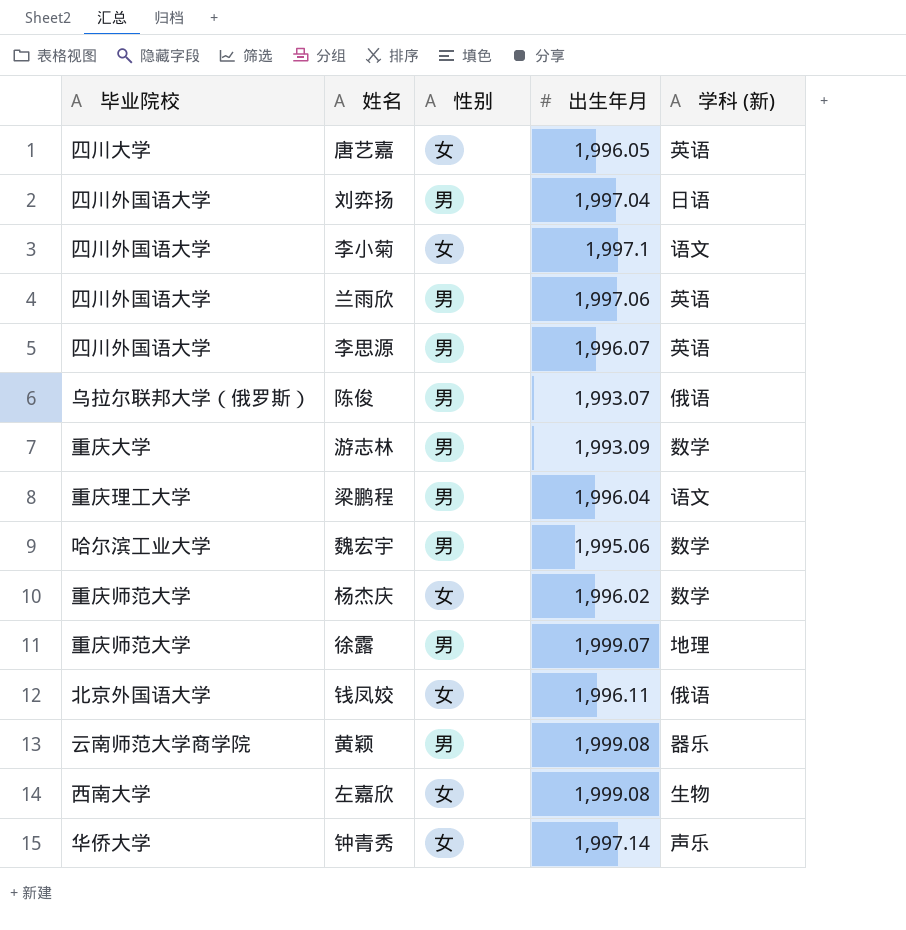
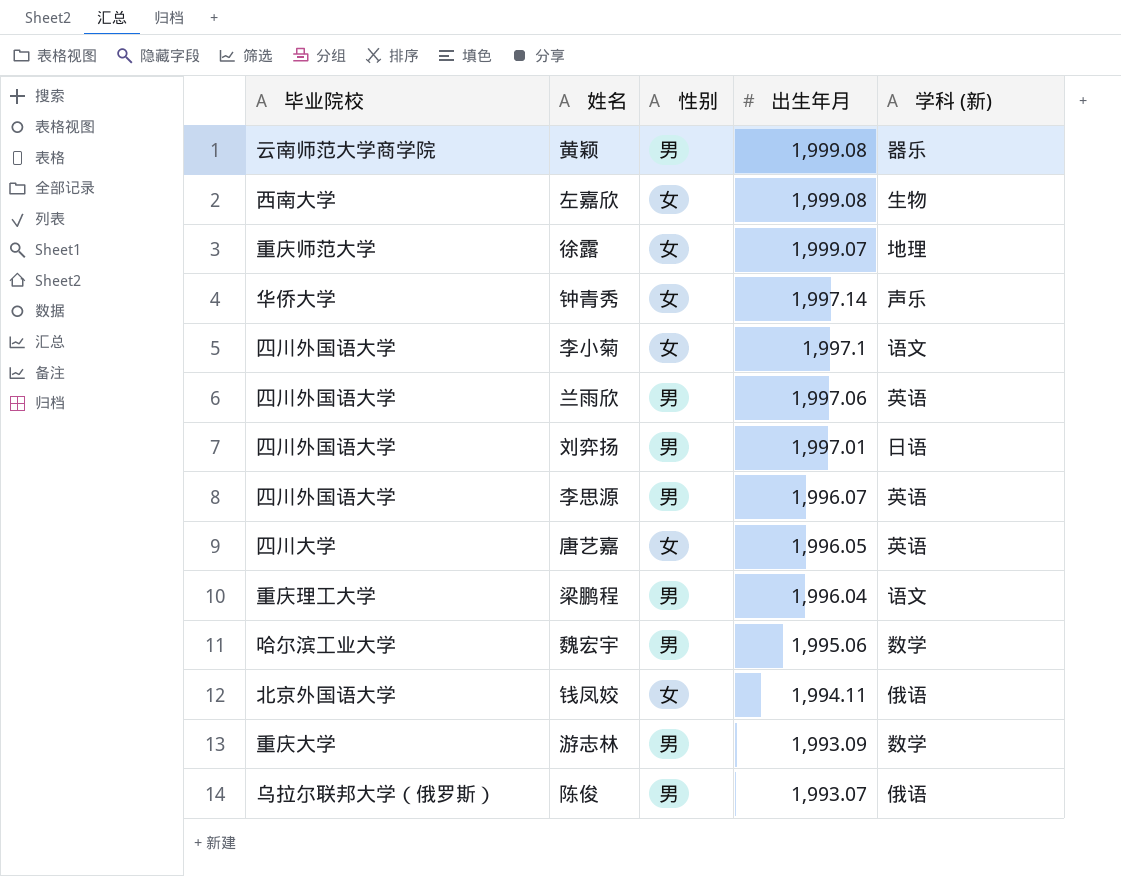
row order: none -> 出生年月 descending
row 杨杰庆: 重庆师范大学 | 女 | 1,996.02 | 数学 -> none
徐露 | 性别: 男 -> 女
刘弈扬 | 出生年月: 1,997.04 -> 1,997.01
钱凤姣 | 出生年月: 1,996.11 -> 1,994.11

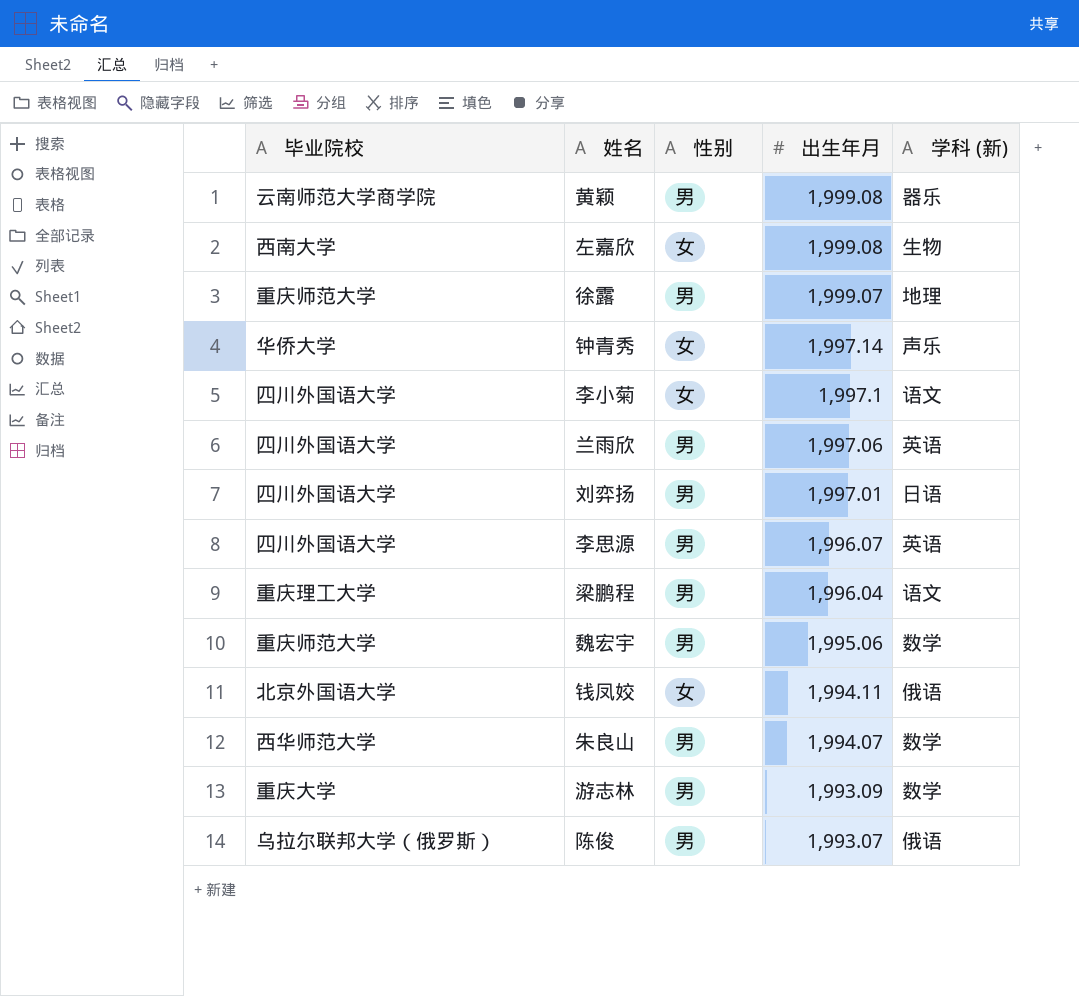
row 唐艺嘉: 四川大学 | 女 | 1,996.05 | 英语 -> none
徐露 | 性别: 女 -> 男
魏宏宇 | 毕业院校: 哈尔滨工业大学 -> 重庆师范大学
row 朱良山: none -> 西华师范大学 | 男 | 1,994.07 | 数学

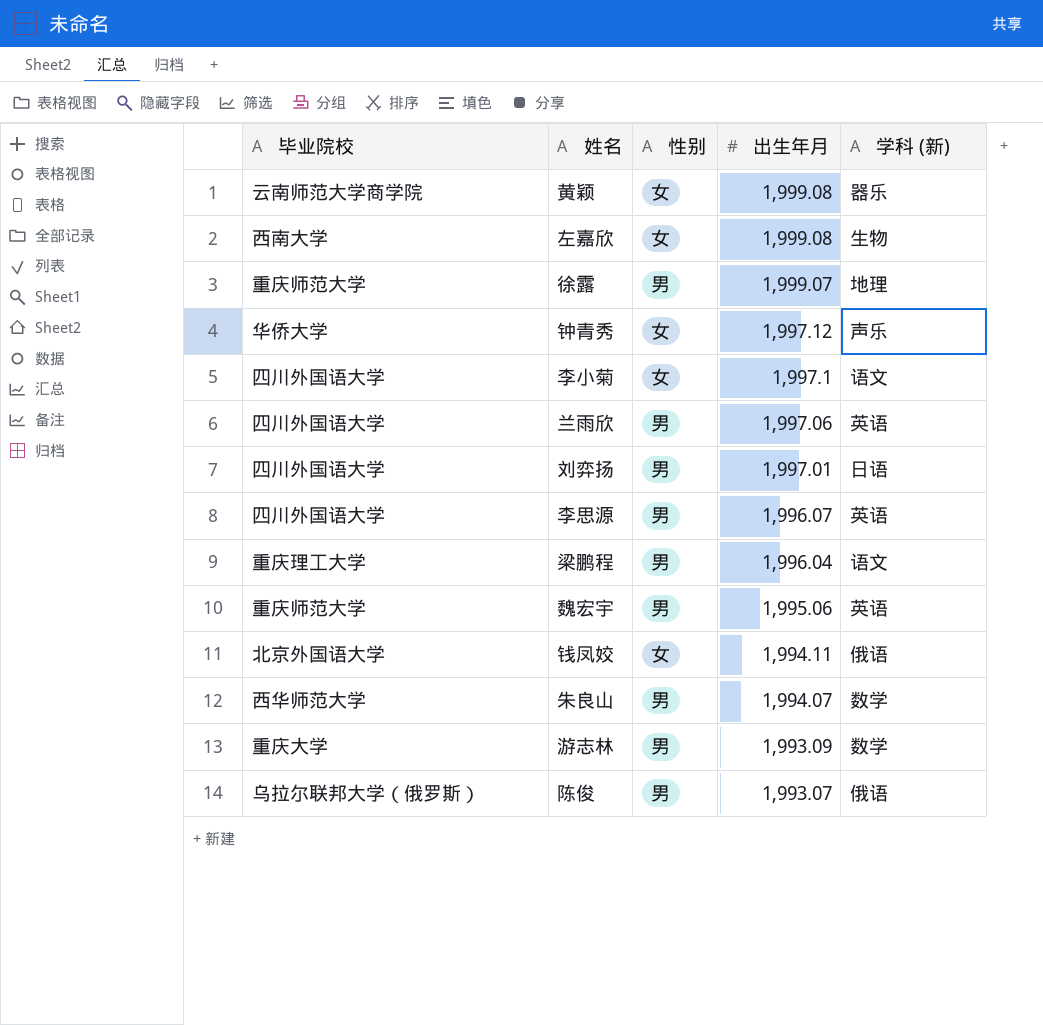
黄颖 | 性别: 男 -> 女
钟青秀 | 出生年月: 1,997.14 -> 1,997.12
魏宏宇 | 学科 (新): 数学 -> 英语

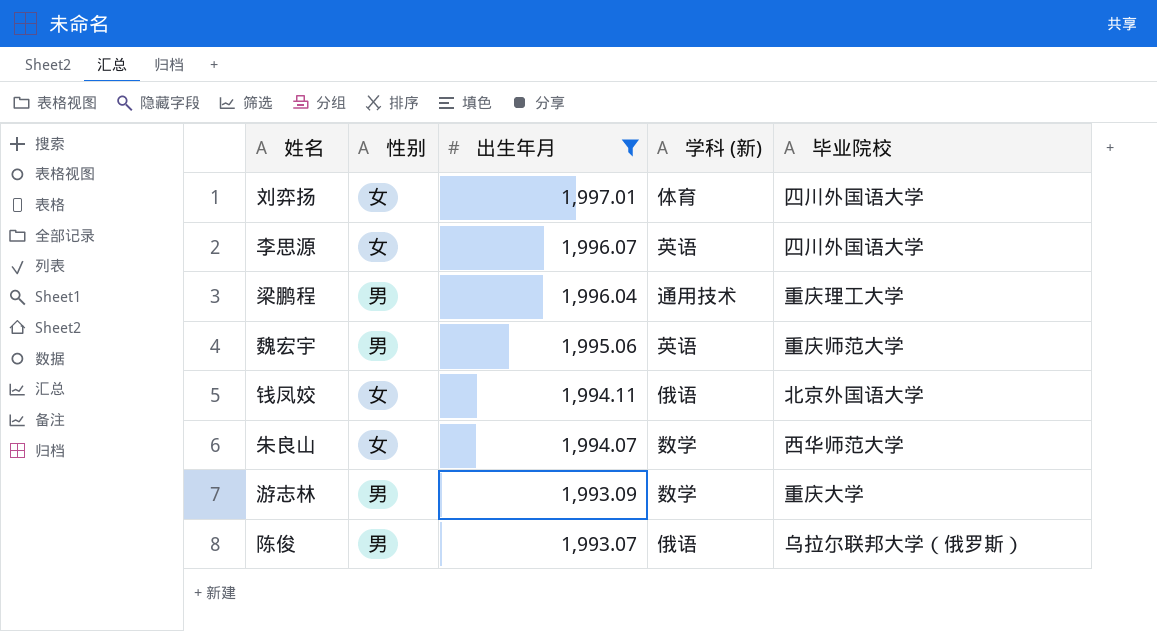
filter: none -> 出生年月 <= 1,997.01
column 毕业院校 | position: 1 -> 5
刘弈扬 | 性别: 男 -> 女
刘弈扬 | 学科 (新): 日语 -> 体育
李思源 | 性别: 男 -> 女
梁鹏程 | 学科 (新): 语文 -> 通用技术
朱良山 | 性别: 男 -> 女

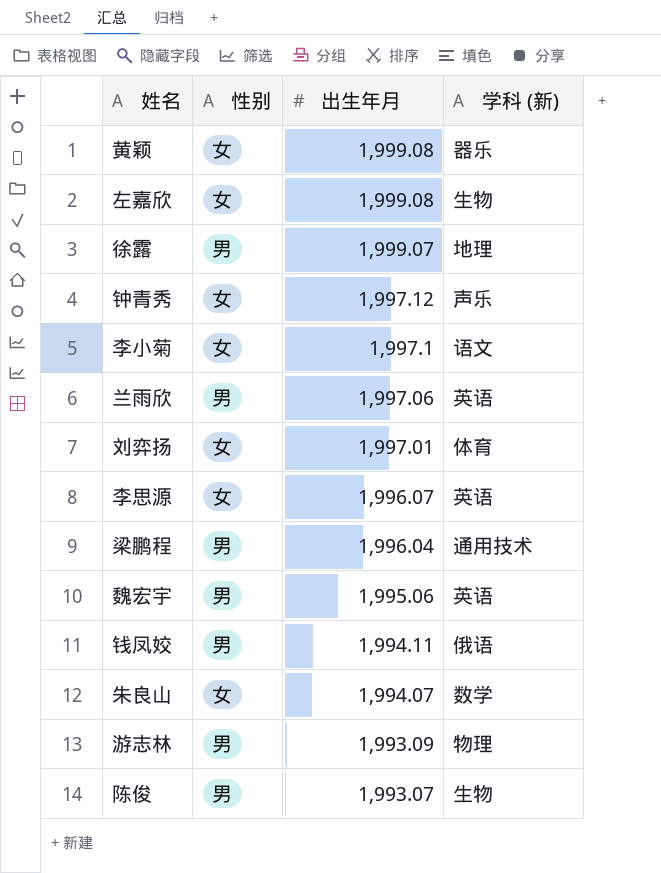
filter: 出生年月 <= 1,997.01 -> none
column 毕业院校 | position: 5 -> none
钱凤姣 | 性别: 女 -> 男
游志林 | 学科 (新): 数学 -> 物理
陈俊 | 学科 (新): 俄语 -> 生物

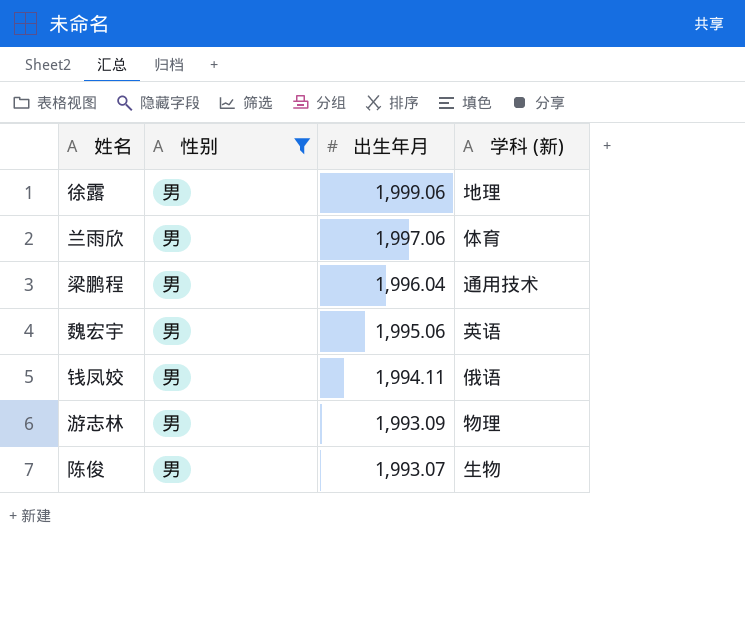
filter: none -> 性别 = 男
徐露 | 出生年月: 1,999.07 -> 1,999.06
兰雨欣 | 学科 (新): 英语 -> 体育

